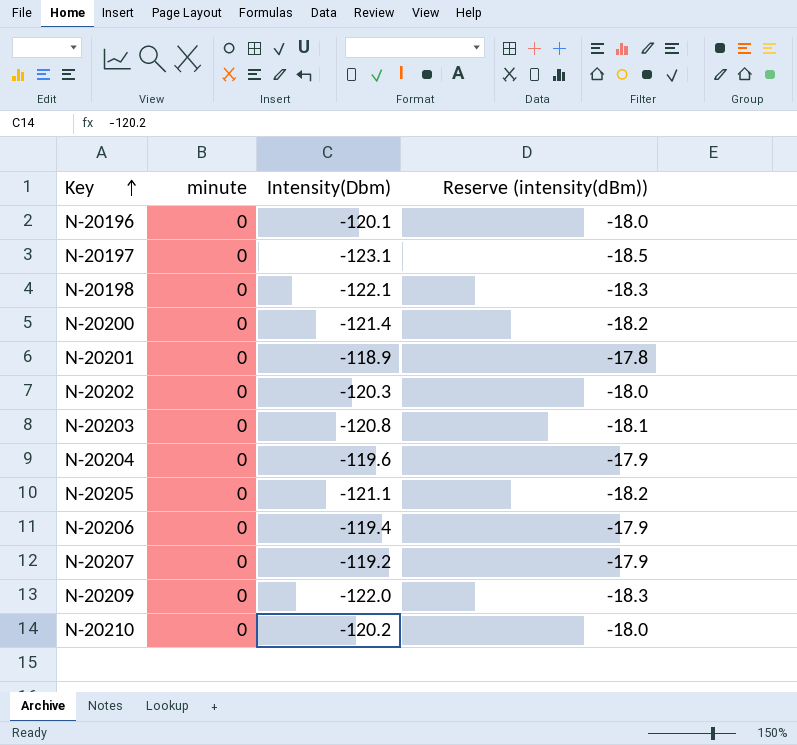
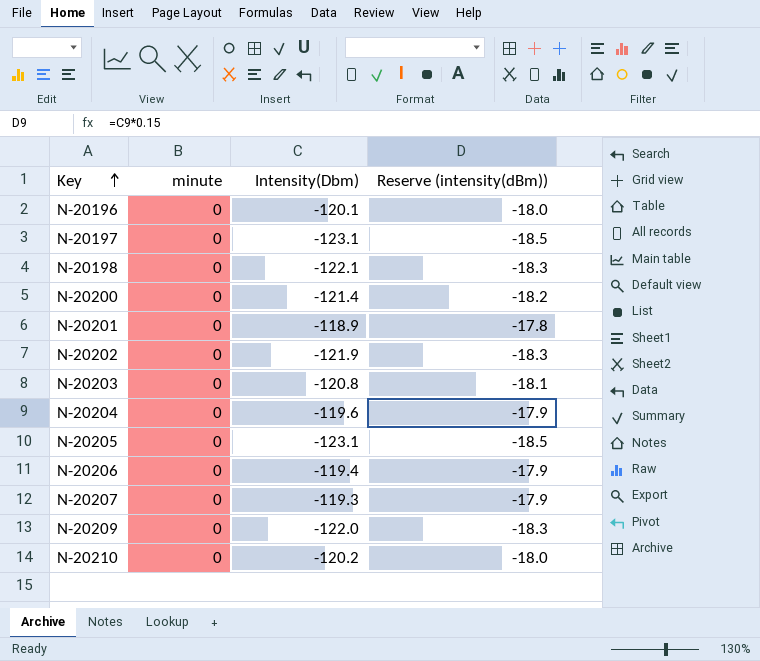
N-20202 | Intensity(Dbm): -120.3 -> -121.9
N-20202 | Reserve (intensity(dBm)): -18.0 -> -18.3
N-20205 | Intensity(Dbm): -121.1 -> -123.1
N-20205 | Reserve (intensity(dBm)): -18.2 -> -18.5
N-20207 | Intensity(Dbm): -119.2 -> -119.3

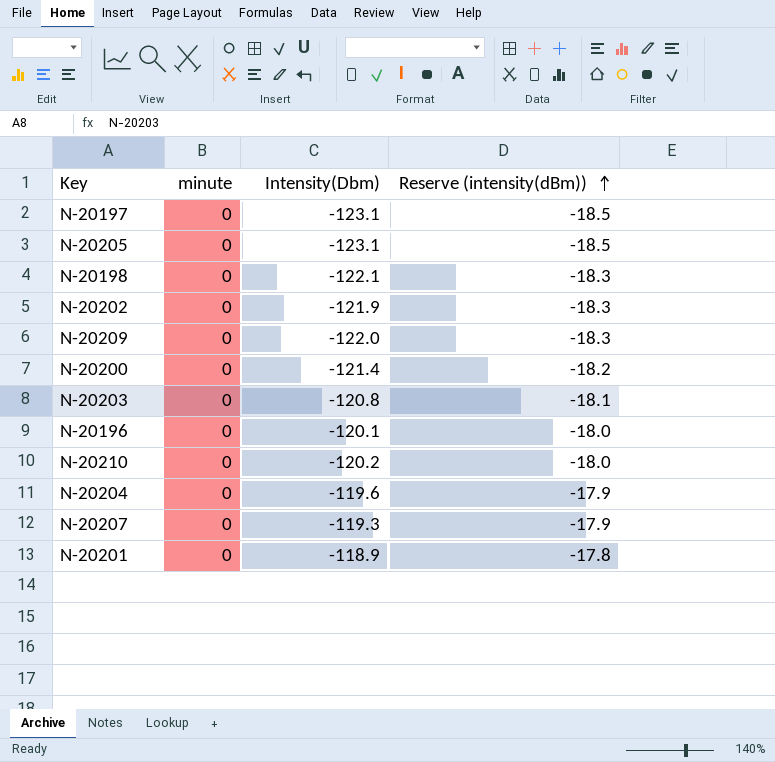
row order: Key ascending -> Reserve (intensity(dBm)) ascending
row N-20206: 0 | -119.4 | -17.9 -> none

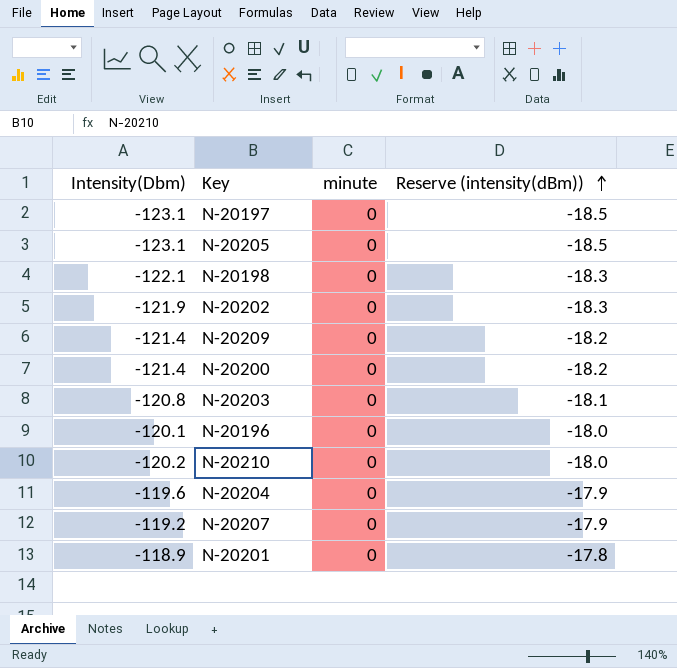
column Intensity(Dbm) | position: 3 -> 1
N-20209 | Intensity(Dbm): -122.0 -> -121.4
N-20209 | Reserve (intensity(dBm)): -18.3 -> -18.2
N-20207 | Intensity(Dbm): -119.3 -> -119.2

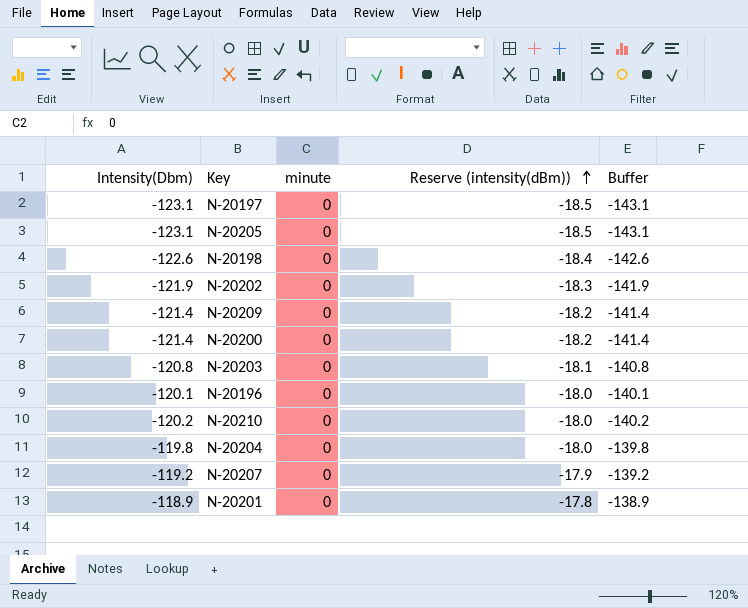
column Buffer | formula: none -> [Intensity(Dbm)] - 20
N-20198 | Intensity(Dbm): -122.1 -> -122.6
N-20198 | Reserve (intensity(dBm)): -18.3 -> -18.4
N-20204 | Intensity(Dbm): -119.6 -> -119.8
N-20204 | Reserve (intensity(dBm)): -17.9 -> -18.0

